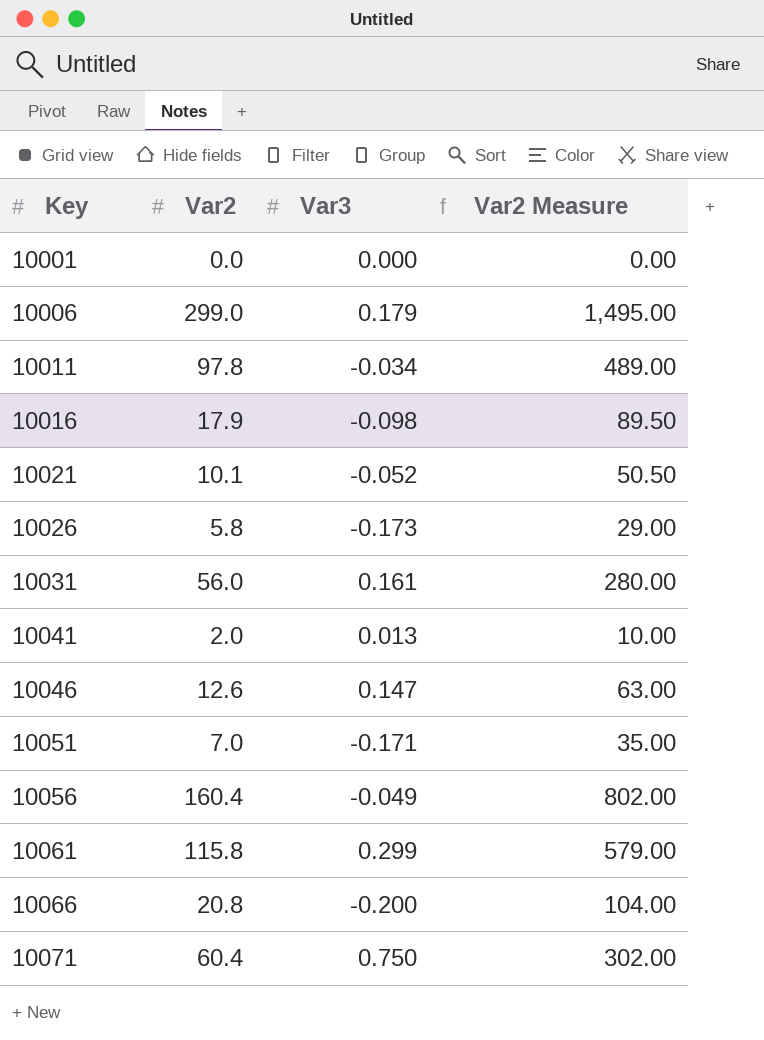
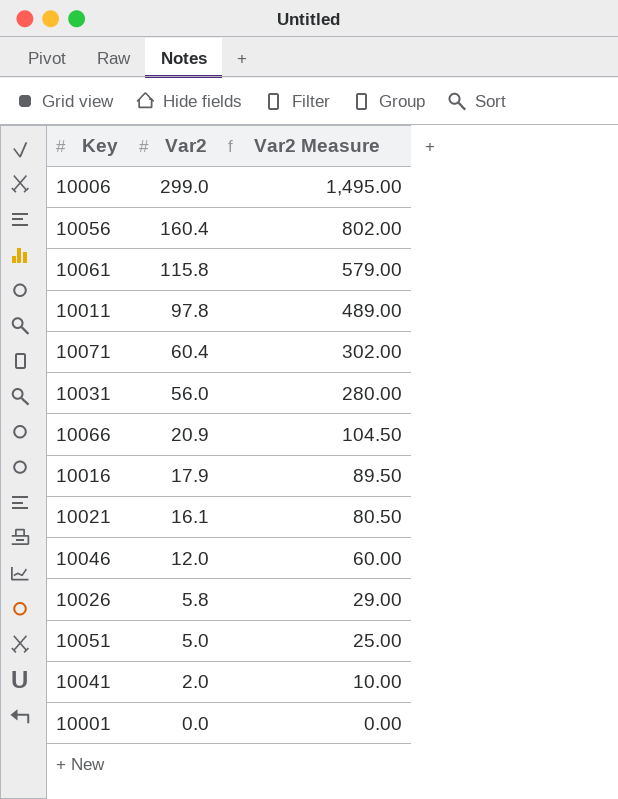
row order: Key ascending -> Var2 descending
column Var3 | position: 3 -> none
10066 | Var2: 20.8 -> 20.9
10066 | Var2 Measure: 104.00 -> 104.50
10021 | Var2: 10.1 -> 16.1
10021 | Var2 Measure: 50.50 -> 80.50
10046 | Var2: 12.6 -> 12.0
10046 | Var2 Measure: 63.00 -> 60.00
10051 | Var2: 7.0 -> 5.0
10051 | Var2 Measure: 35.00 -> 25.00

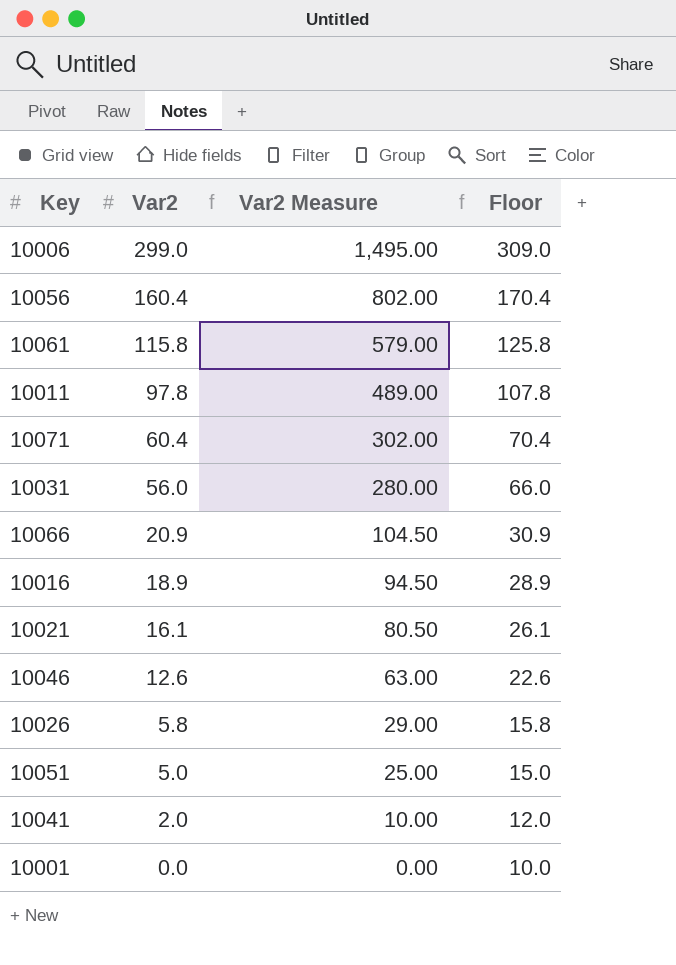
column Floor | formula: none -> [Var2] + 10
10016 | Var2: 17.9 -> 18.9
10016 | Var2 Measure: 89.50 -> 94.50
10046 | Var2: 12.0 -> 12.6
10046 | Var2 Measure: 60.00 -> 63.00

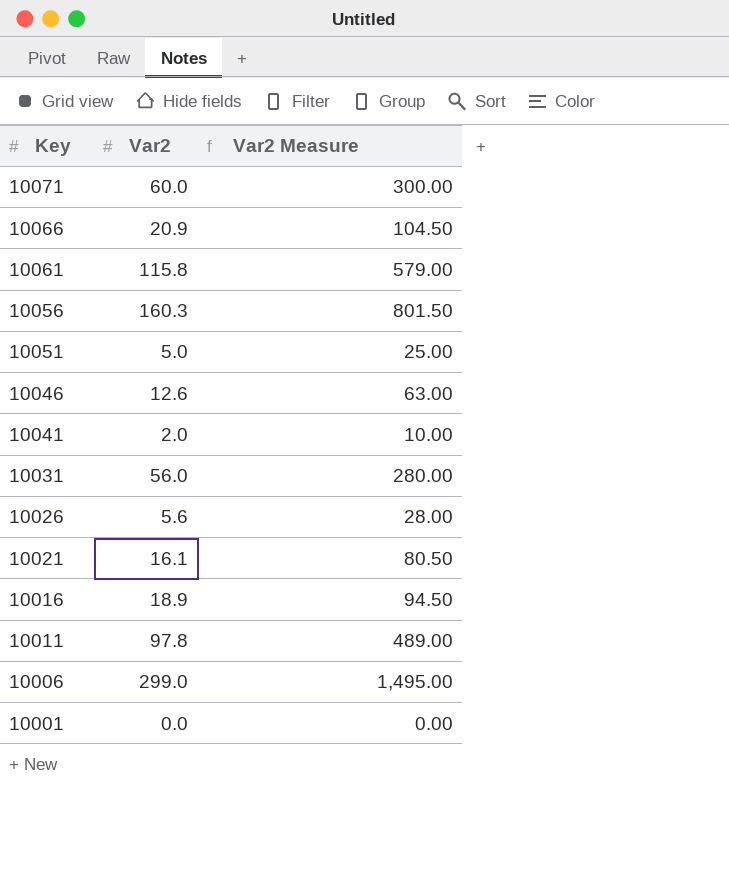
row order: Var2 descending -> Key descending
column Floor | formula: [Var2] + 10 -> none
10071 | Var2: 60.4 -> 60.0
10071 | Var2 Measure: 302.00 -> 300.00
10056 | Var2: 160.4 -> 160.3
10056 | Var2 Measure: 802.00 -> 801.50
10026 | Var2: 5.8 -> 5.6
10026 | Var2 Measure: 29.00 -> 28.00

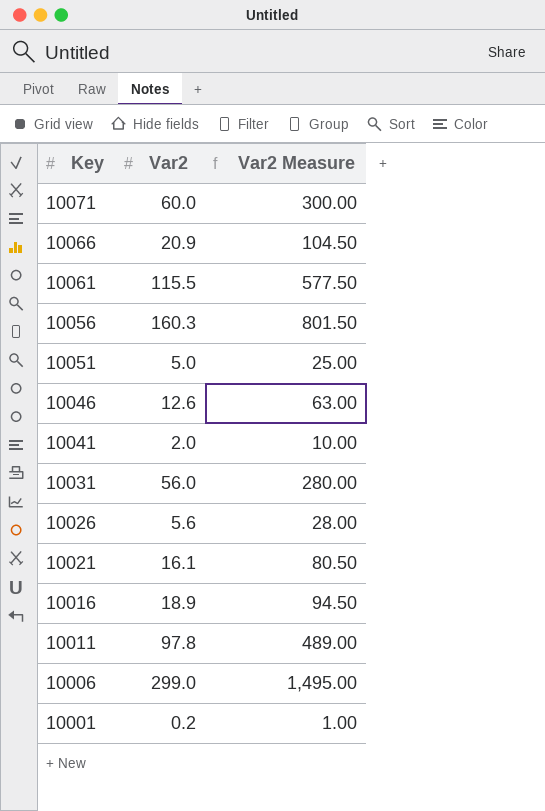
10061 | Var2: 115.8 -> 115.5
10061 | Var2 Measure: 579.00 -> 577.50
10001 | Var2: 0.0 -> 0.2
10001 | Var2 Measure: 0.00 -> 1.00

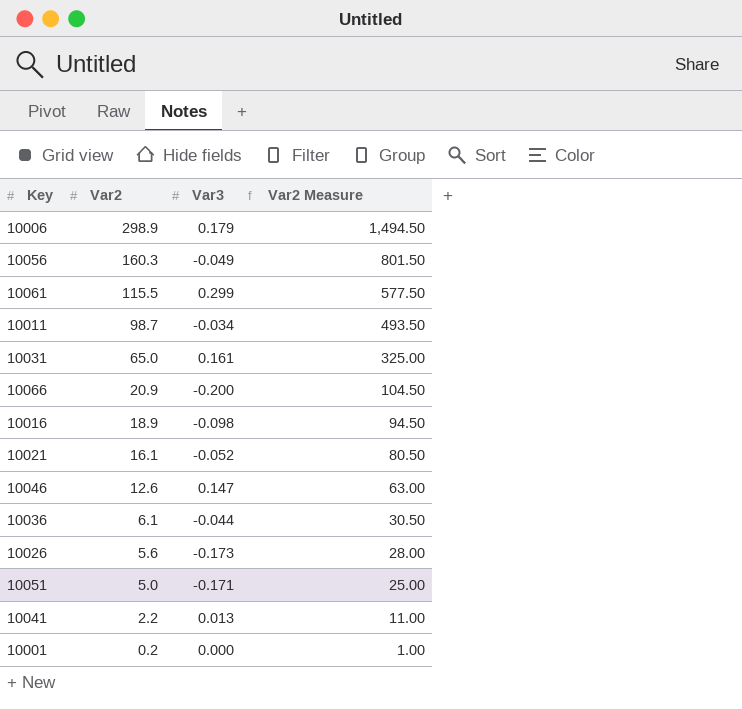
row order: Key descending -> Var2 descending
column Var3 | position: none -> 3
row 10071: 60.0 | 300.00 -> none
10006 | Var2: 299.0 -> 298.9
10006 | Var2 Measure: 1,495.00 -> 1,494.50
10011 | Var2: 97.8 -> 98.7
10011 | Var2 Measure: 489.00 -> 493.50
10031 | Var2: 56.0 -> 65.0
10031 | Var2 Measure: 280.00 -> 325.00
row 10036: none -> 6.1 | -0.044 | 30.50
10041 | Var2: 2.0 -> 2.2
10041 | Var2 Measure: 10.00 -> 11.00

